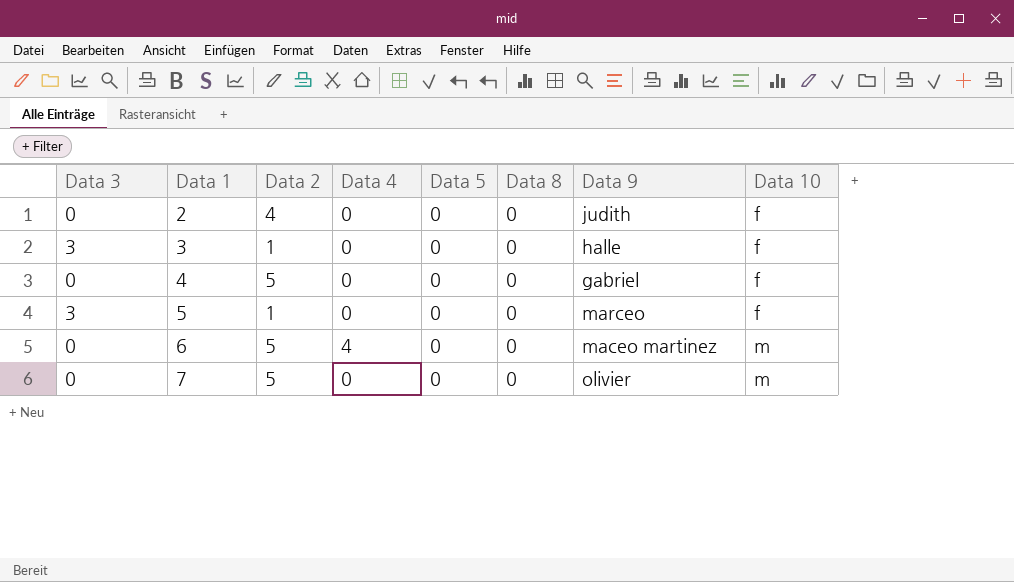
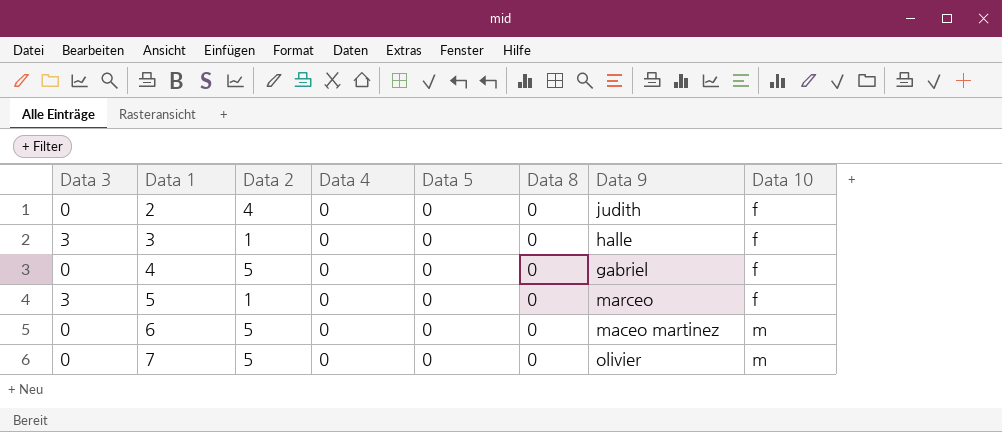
6 | Data 4: 4 -> 0

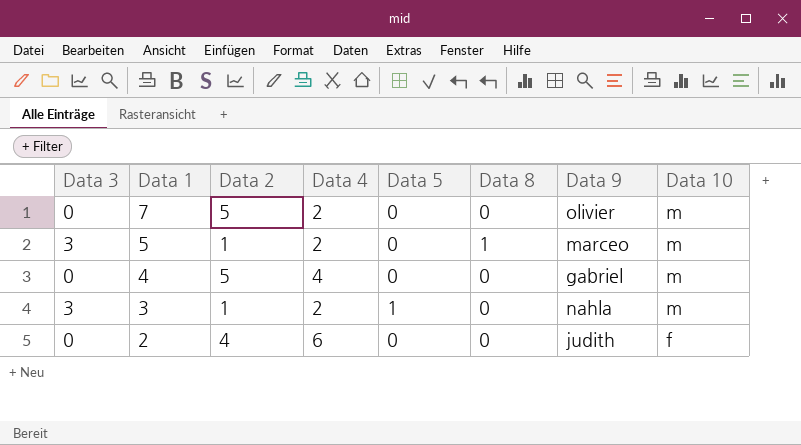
row order: Data 1 ascending -> Data 1 descending
row 6: 0 | 5 | 0 | 0 | 0 | maceo martinez | m -> none
7 | Data 4: 0 -> 2
5 | Data 4: 0 -> 2
5 | Data 8: 0 -> 1
5 | Data 10: f -> m
4 | Data 4: 0 -> 4
4 | Data 10: f -> m
3 | Data 4: 0 -> 2
3 | Data 5: 0 -> 1
3 | Data 9: halle -> nahla
3 | Data 10: f -> m
2 | Data 4: 0 -> 6

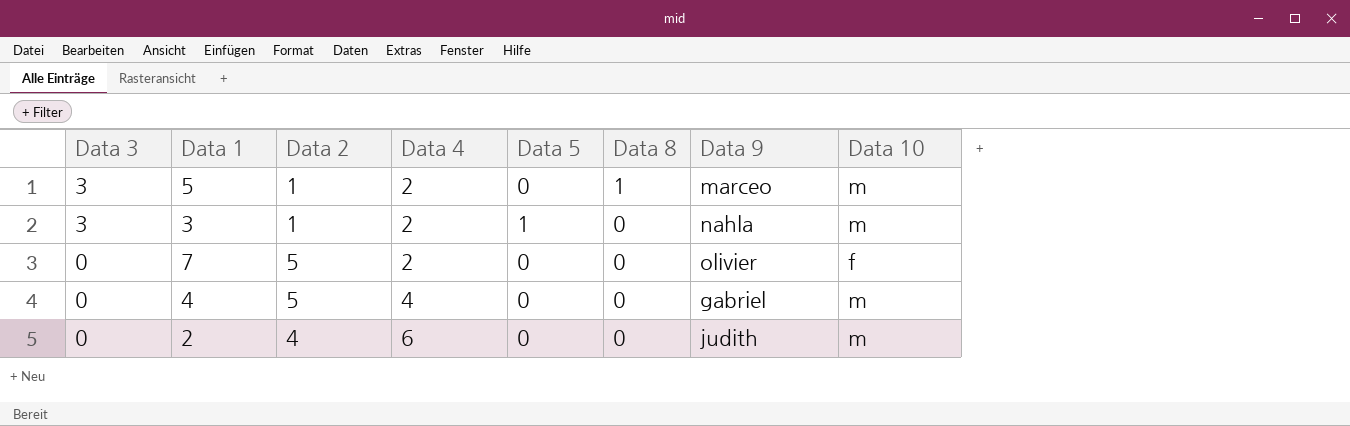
row order: Data 1 descending -> Data 3 descending
7 | Data 10: m -> f
2 | Data 10: f -> m

